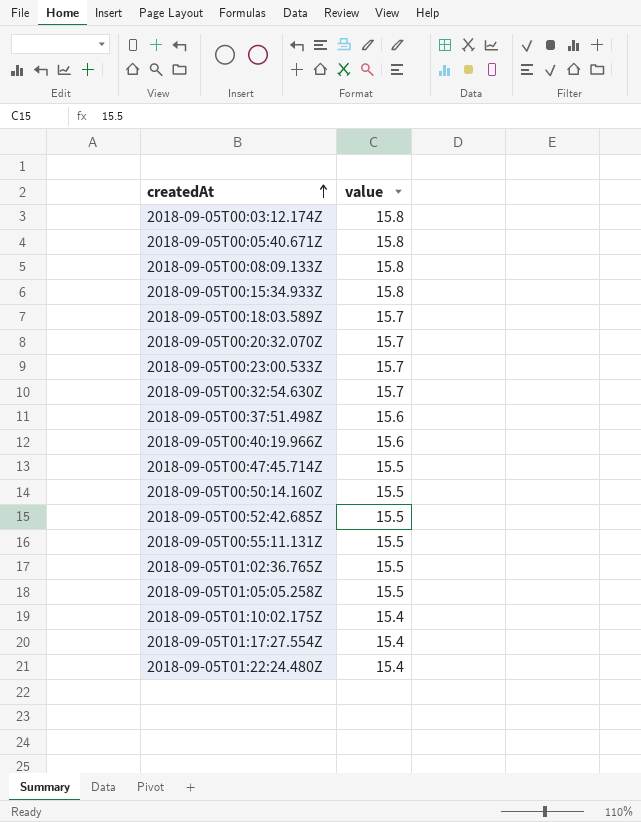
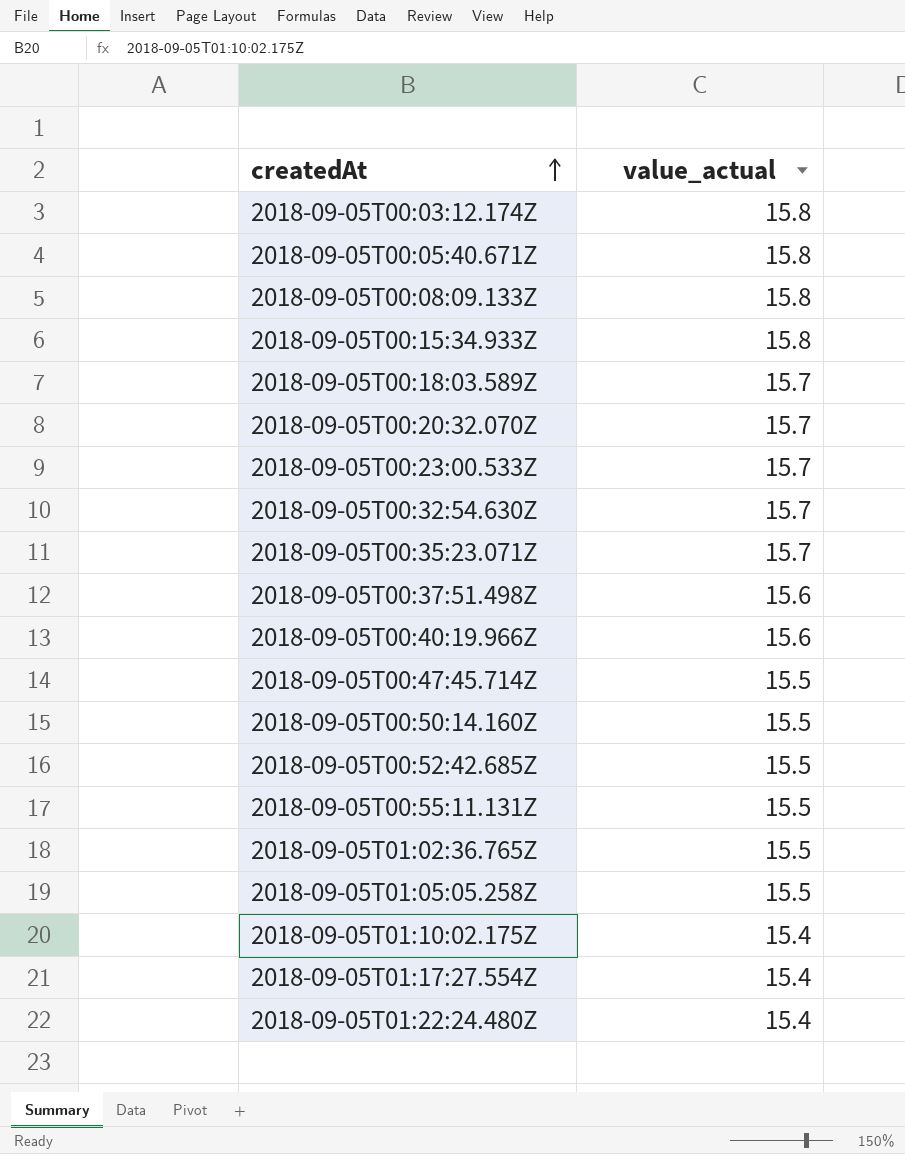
column name: value -> value_actual
row 2018-09-05T00:35:23.071Z: none -> 15.7

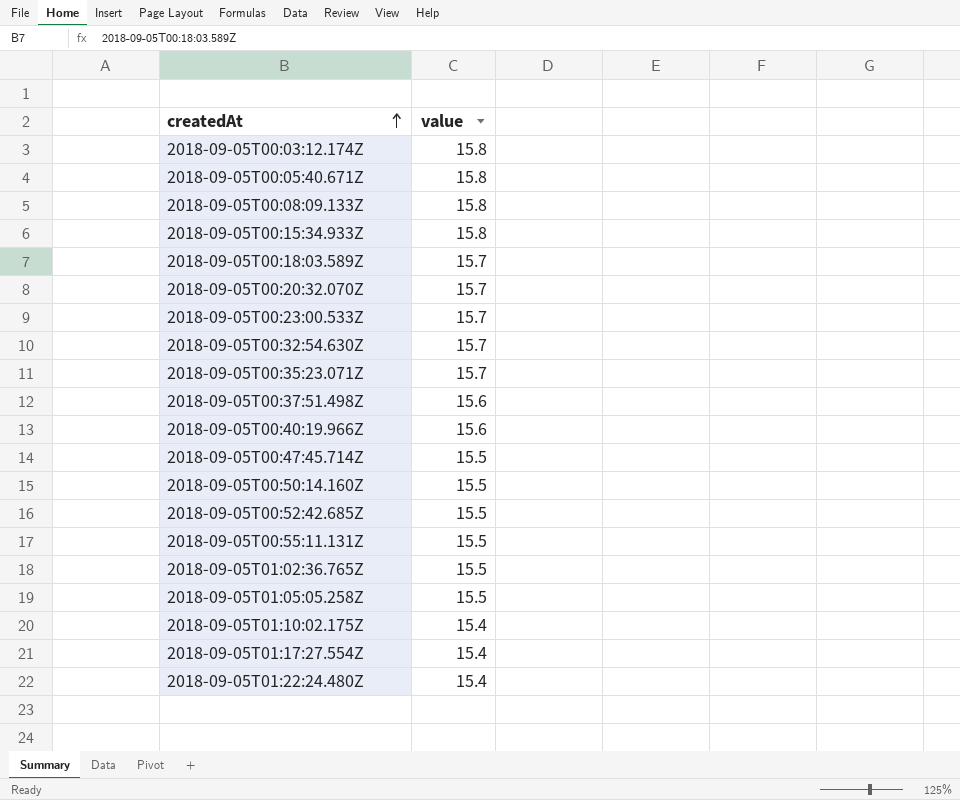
column name: value_actual -> value

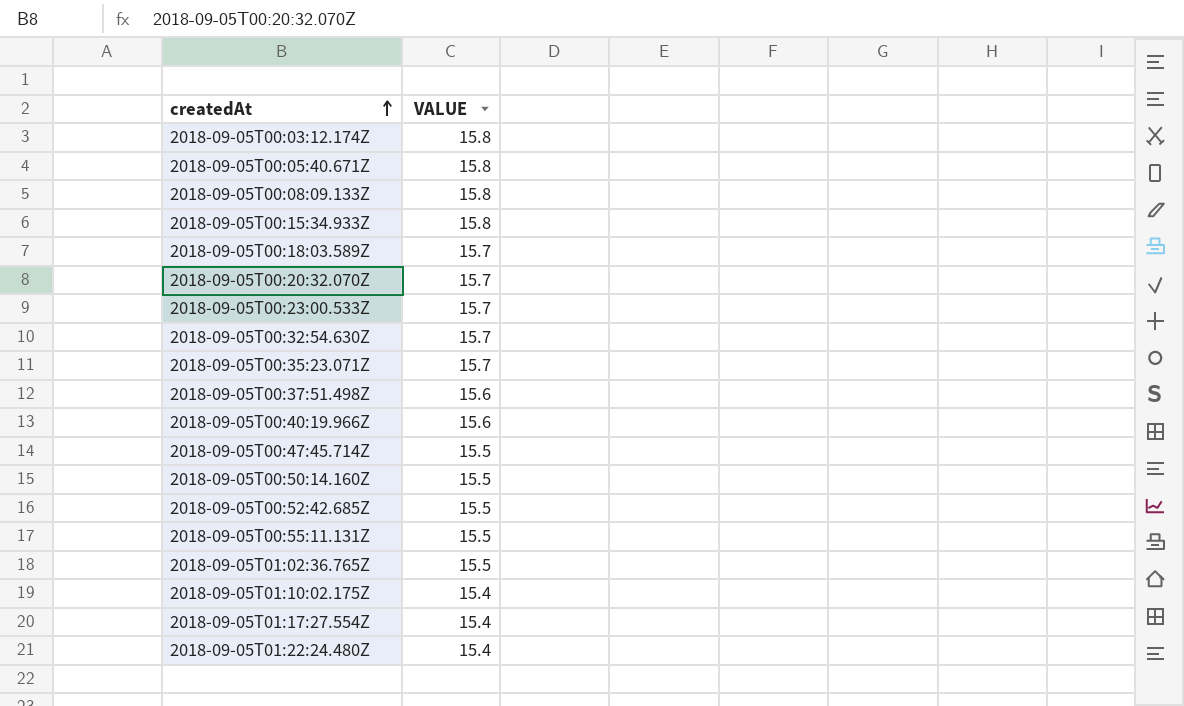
column name: value -> VALUE
row 2018-09-05T01:05:05.258Z: 15.5 -> none

